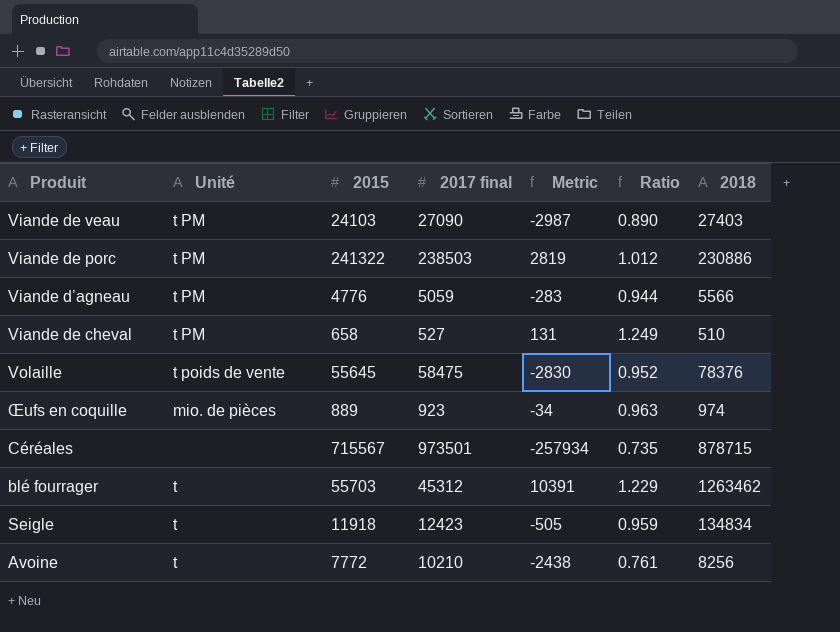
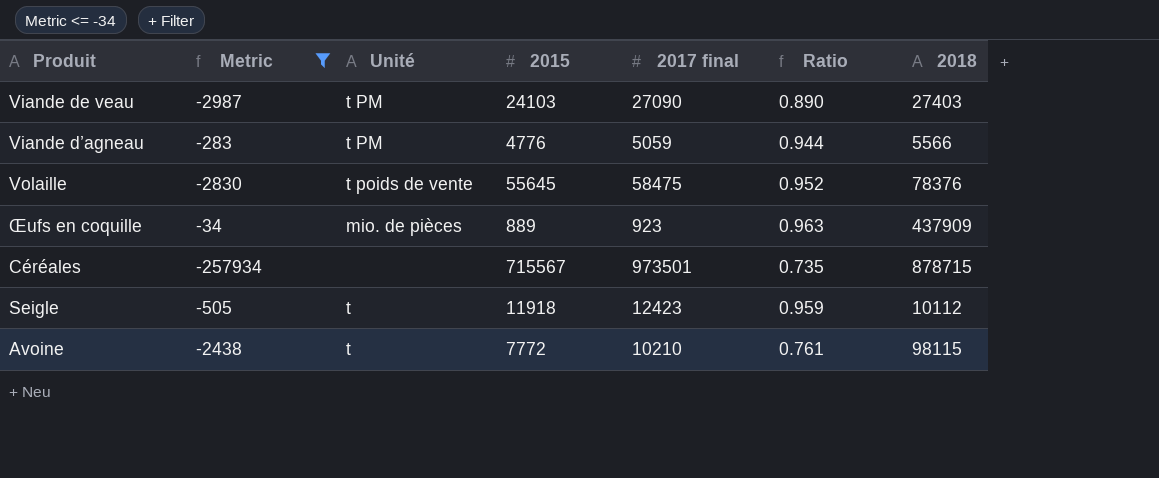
filter: none -> Metric <= -34
column Metric | position: 5 -> 2
Œufs en coquille | 2018: 974 -> 437909
Seigle | 2018: 134834 -> 10112
Avoine | 2018: 8256 -> 98115

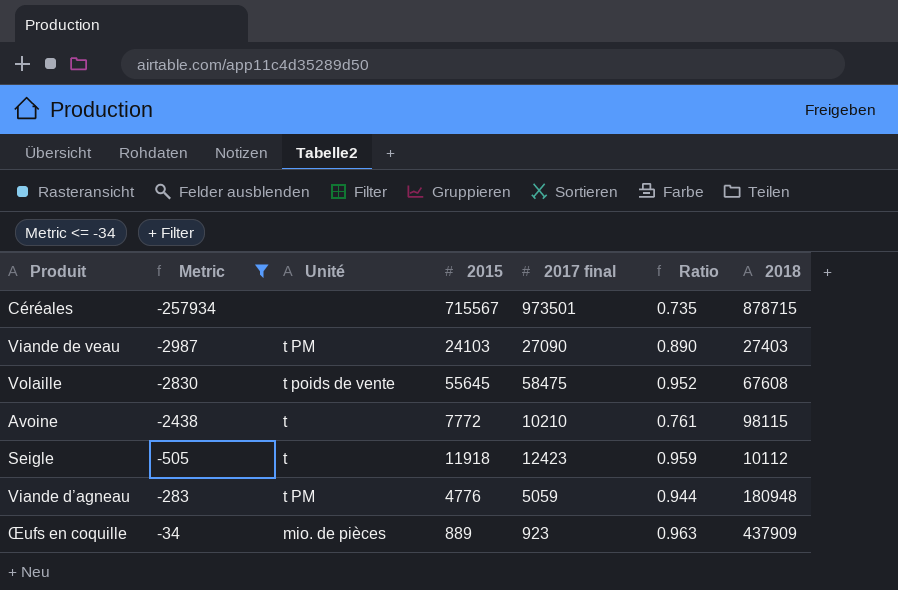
row order: none -> Metric ascending
Volaille | 2018: 78376 -> 67608
Viande d’agneau | 2018: 5566 -> 180948

